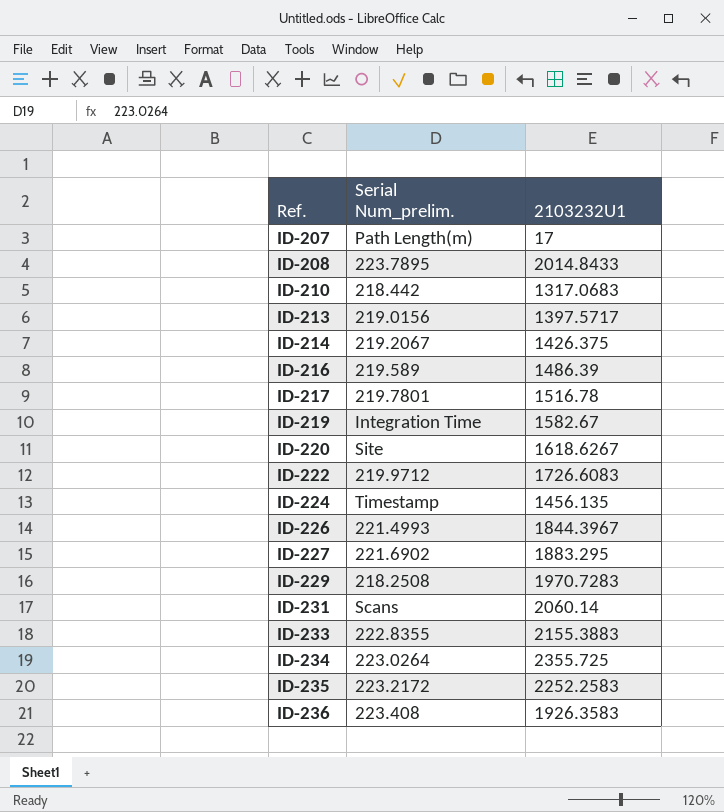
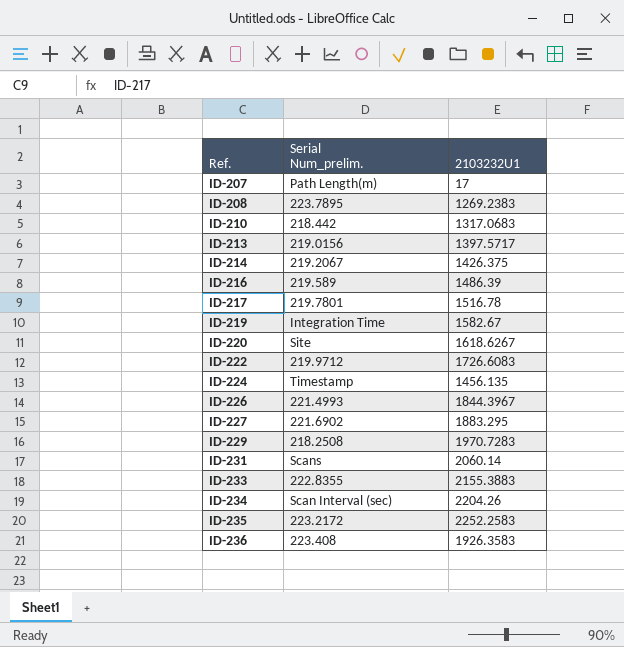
ID-208 | 2103232U1: 2014.8433 -> 1269.2383
ID-234 | Serial Num_prelim.: 223.0264 -> Scan Interval (sec)
ID-234 | 2103232U1: 2355.725 -> 2204.26

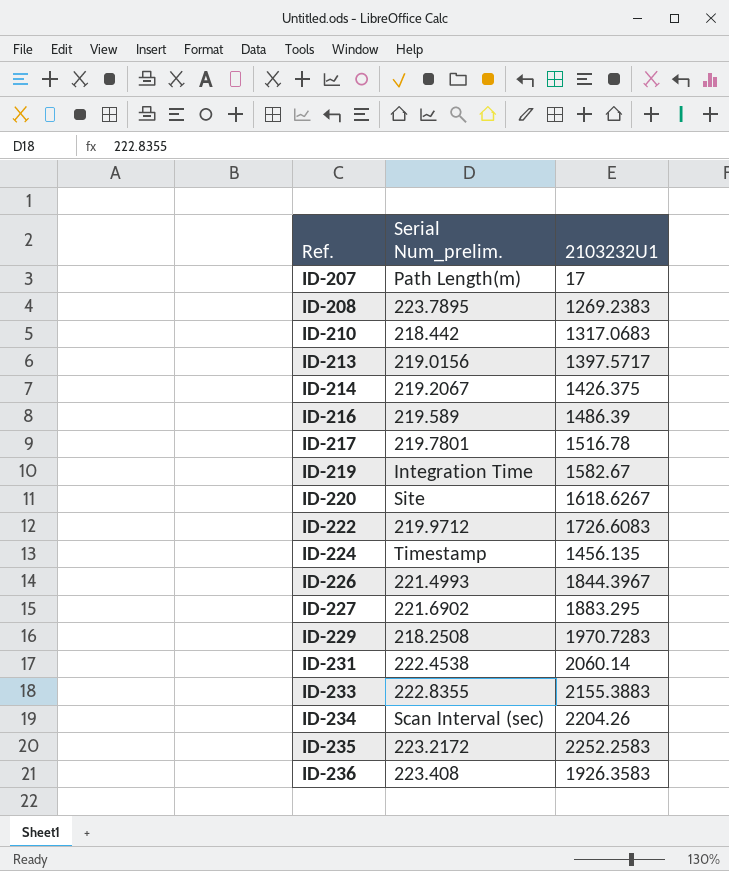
ID-231 | Serial Num_prelim.: Scans -> 222.4538

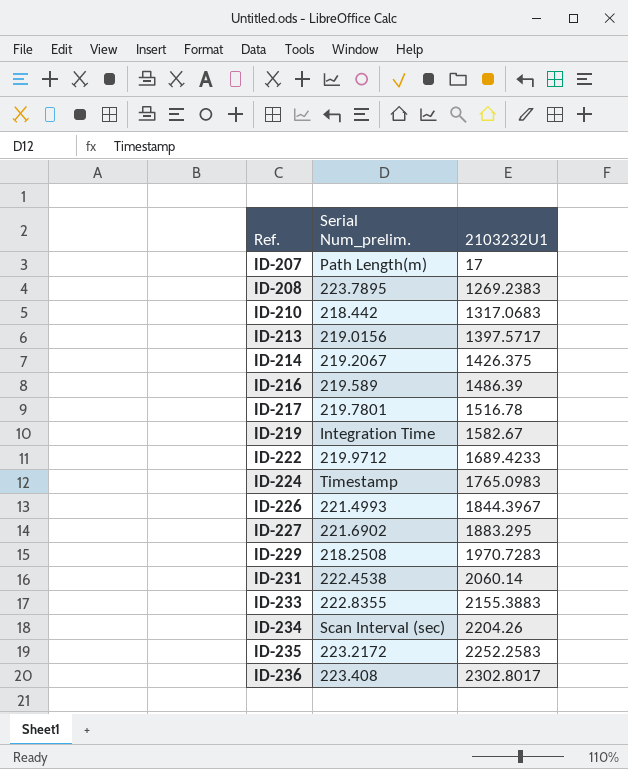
row ID-220: Site | 1618.6267 -> none
ID-222 | 2103232U1: 1726.6083 -> 1689.4233
ID-224 | 2103232U1: 1456.135 -> 1765.0983
ID-236 | 2103232U1: 1926.3583 -> 2302.8017

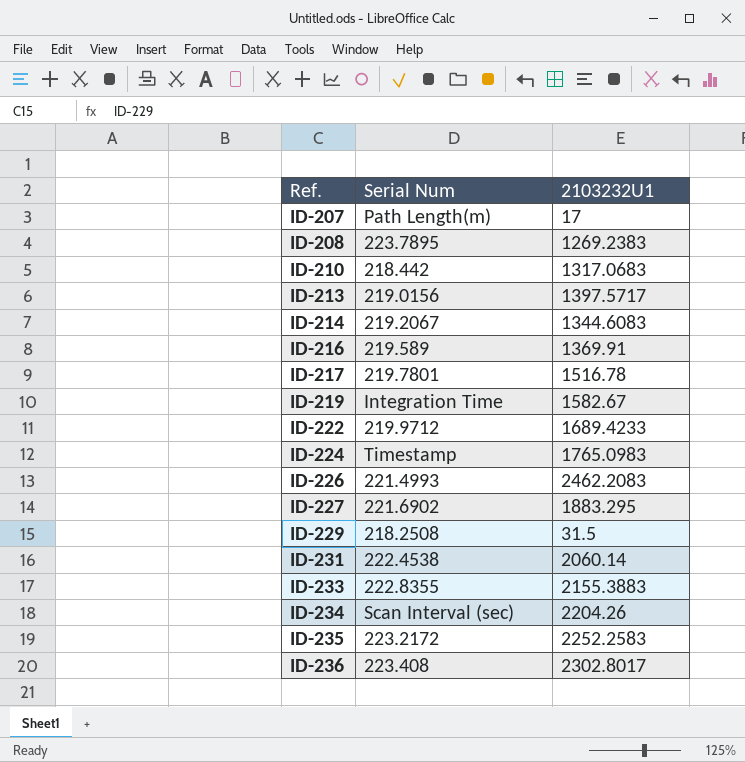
column name: Serial Num_prelim. -> Serial Num
ID-214 | 2103232U1: 1426.375 -> 1344.6083
ID-216 | 2103232U1: 1486.39 -> 1369.91
ID-226 | 2103232U1: 1844.3967 -> 2462.2083
ID-229 | 2103232U1: 1970.7283 -> 31.5

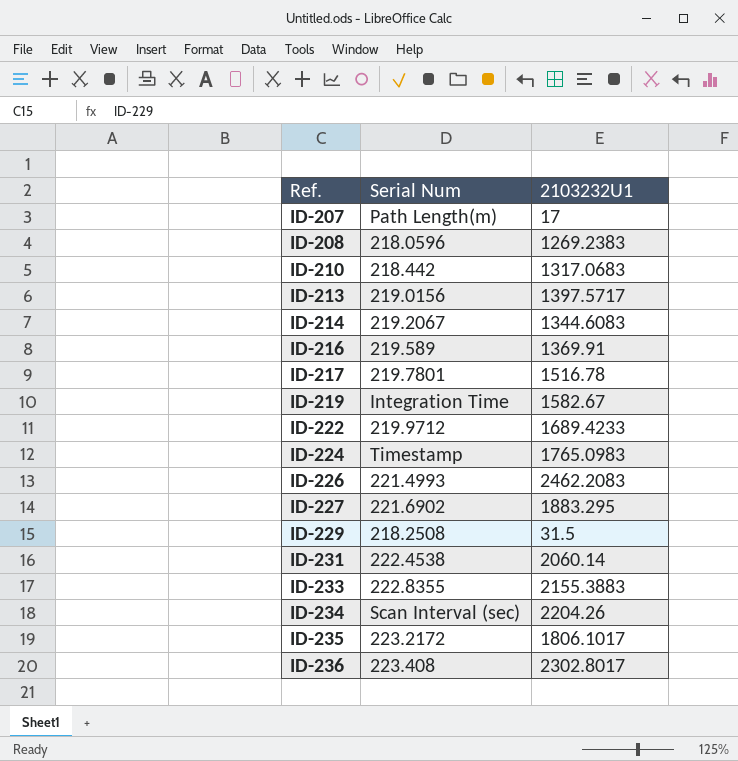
ID-208 | Serial Num: 223.7895 -> 218.0596
ID-235 | 2103232U1: 2252.2583 -> 1806.1017

